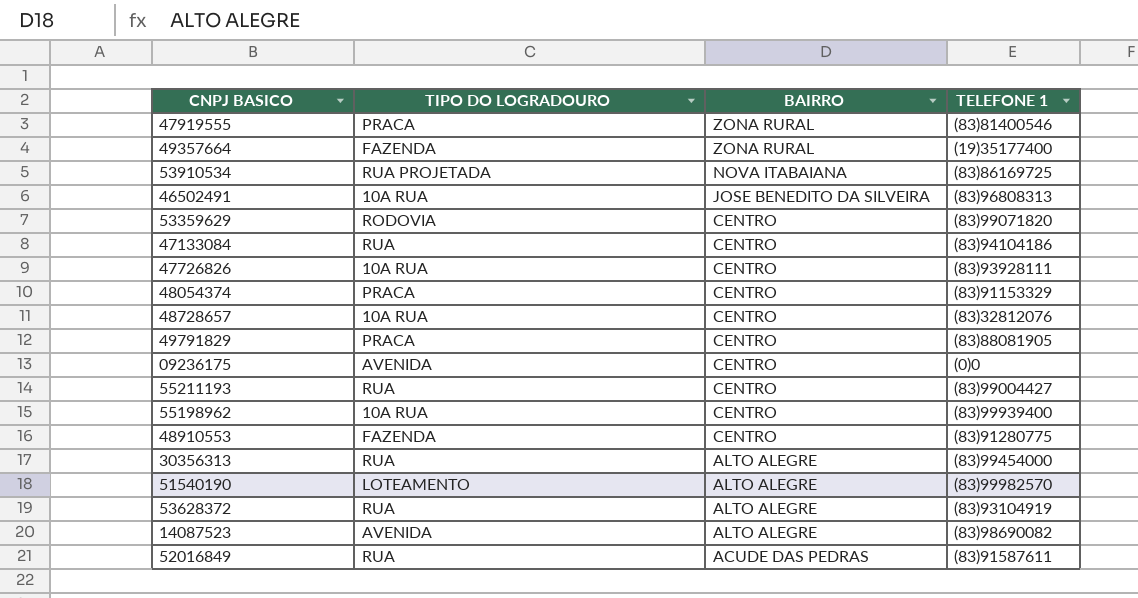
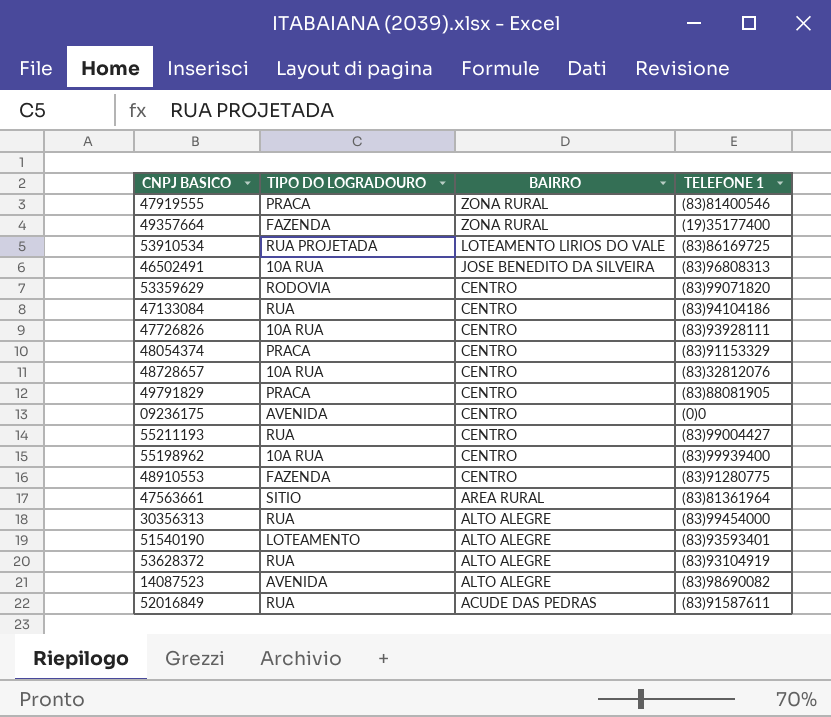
53910534 | BAIRRO: NOVA ITABAIANA -> LOTEAMENTO LIRIOS DO VALE
row 47563661: none -> SITIO | AREA RURAL | (83)81361964
51540190 | TELEFONE 1: (83)99982570 -> (83)93593401

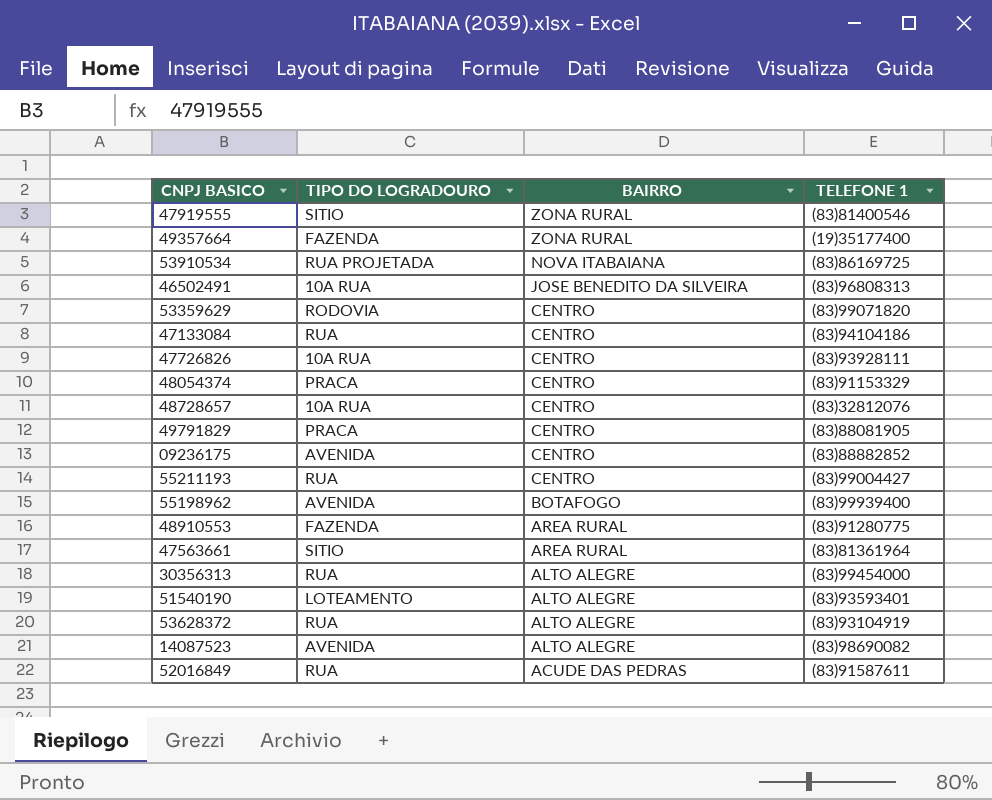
47919555 | TIPO DO LOGRADOURO: PRACA -> SITIO
53910534 | BAIRRO: LOTEAMENTO LIRIOS DO VALE -> NOVA ITABAIANA
09236175 | TELEFONE 1: (0)0 -> (83)88882852
55198962 | TIPO DO LOGRADOURO: 10A RUA -> AVENIDA
55198962 | BAIRRO: CENTRO -> BOTAFOGO
48910553 | BAIRRO: CENTRO -> AREA RURAL

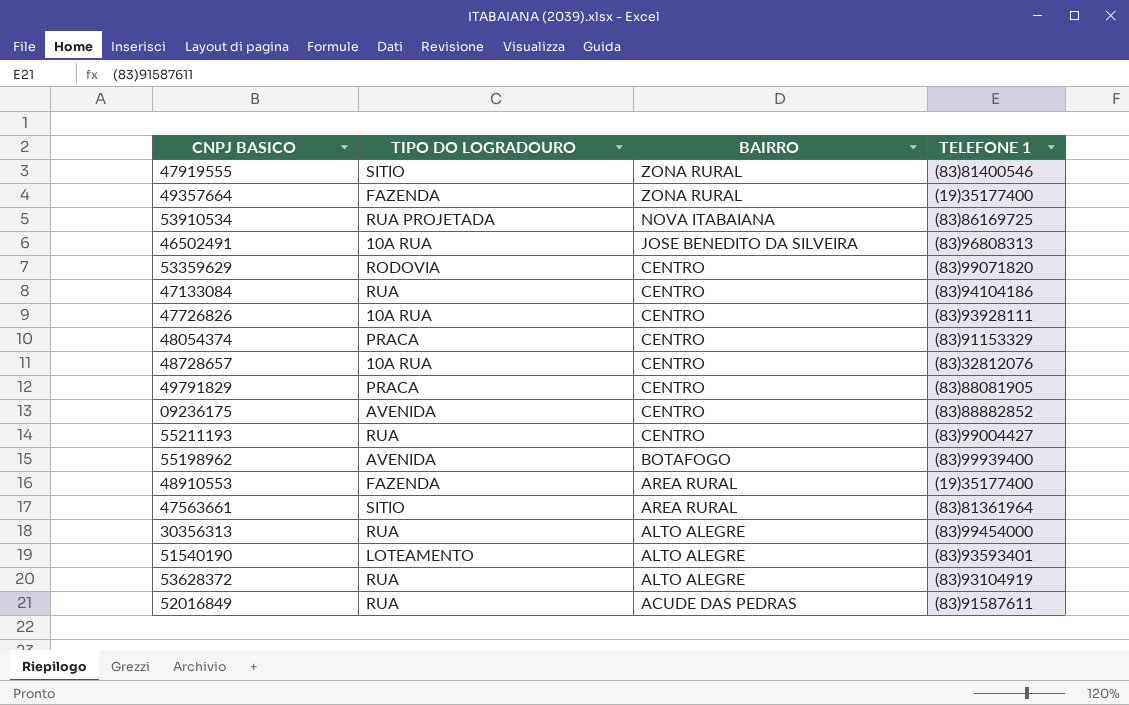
row 14087523: AVENIDA | ALTO ALEGRE | (83)98690082 -> none
48910553 | TELEFONE 1: (83)91280775 -> (19)35177400

